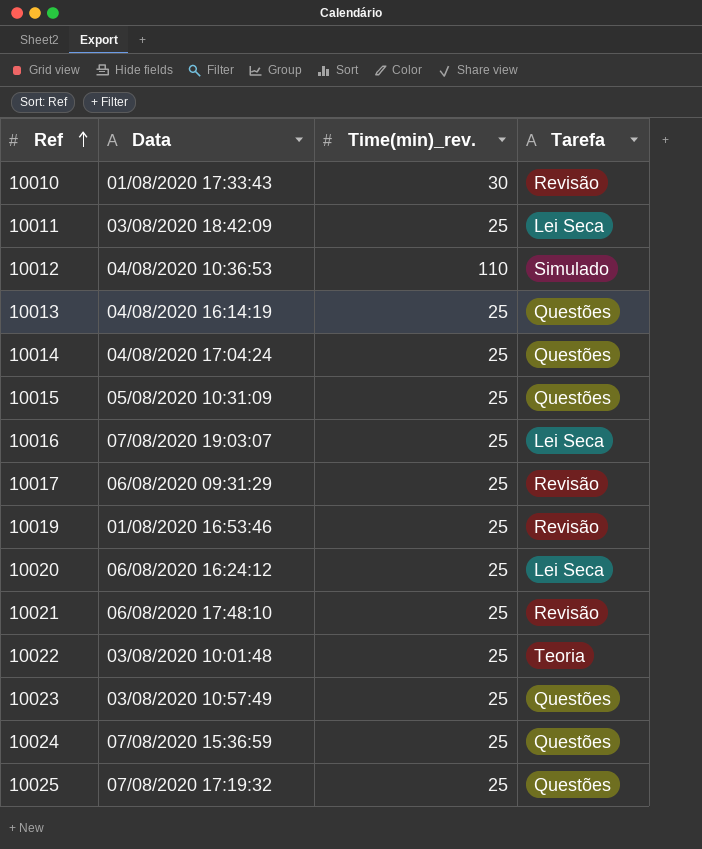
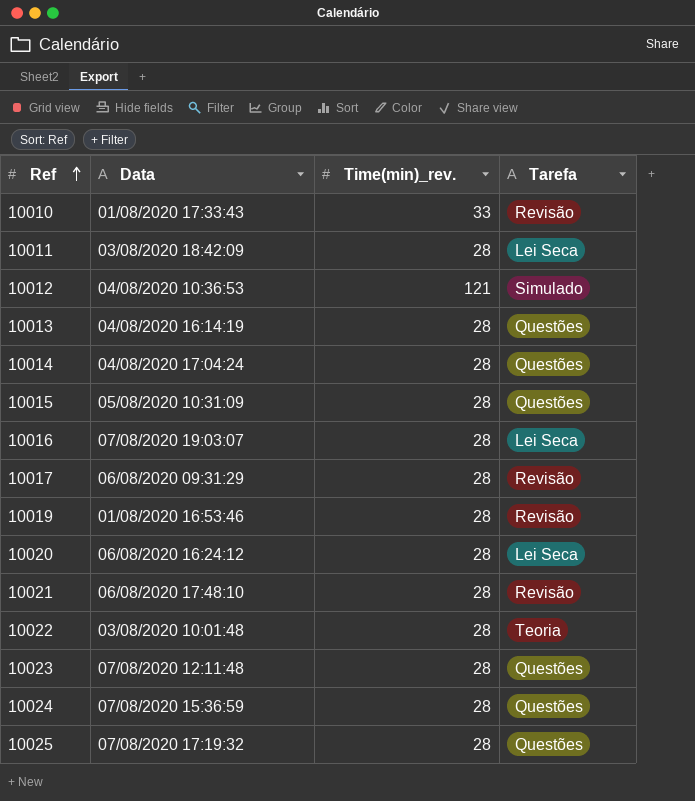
10010 | Time(min)_rev.: 30 -> 33
10011 | Time(min)_rev.: 25 -> 28
10012 | Time(min)_rev.: 110 -> 121
10013 | Time(min)_rev.: 25 -> 28
10014 | Time(min)_rev.: 25 -> 28
10015 | Time(min)_rev.: 25 -> 28
10016 | Time(min)_rev.: 25 -> 28
10017 | Time(min)_rev.: 25 -> 28
10019 | Time(min)_rev.: 25 -> 28
10020 | Time(min)_rev.: 25 -> 28
10021 | Time(min)_rev.: 25 -> 28
10022 | Time(min)_rev.: 25 -> 28
10023 | Data: 03/08/2020 10:57:49 -> 07/08/2020 12:11:48
10023 | Time(min)_rev.: 25 -> 28
10024 | Time(min)_rev.: 25 -> 28
10025 | Time(min)_rev.: 25 -> 28

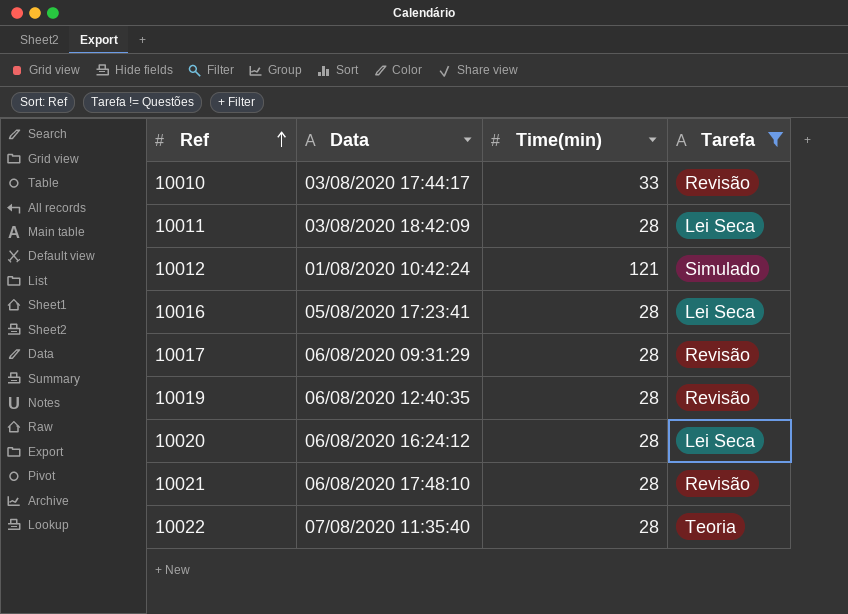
filter: none -> Tarefa != Questões
column name: Time(min)_rev. -> Time(min)
10010 | Data: 01/08/2020 17:33:43 -> 03/08/2020 17:44:17
10012 | Data: 04/08/2020 10:36:53 -> 01/08/2020 10:42:24
10016 | Data: 07/08/2020 19:03:07 -> 05/08/2020 17:23:41
10019 | Data: 01/08/2020 16:53:46 -> 06/08/2020 12:40:35
10022 | Data: 03/08/2020 10:01:48 -> 07/08/2020 11:35:40

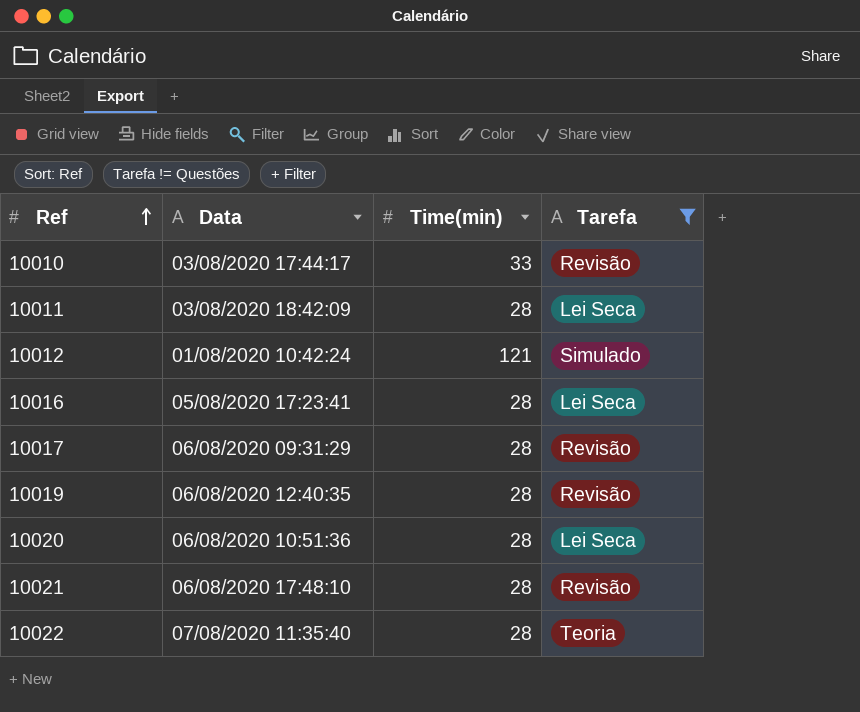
10020 | Data: 06/08/2020 16:24:12 -> 06/08/2020 10:51:36

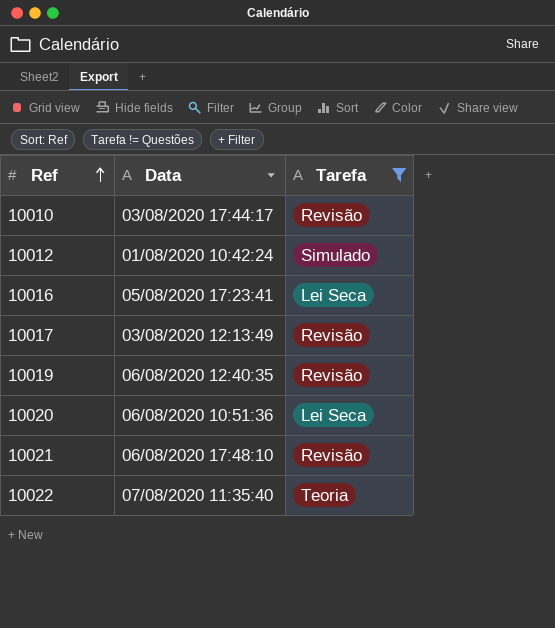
column Time(min) | position: 3 -> none
row 10011: 03/08/2020 18:42:09 | 28 | Lei Seca -> none
10017 | Data: 06/08/2020 09:31:29 -> 03/08/2020 12:13:49

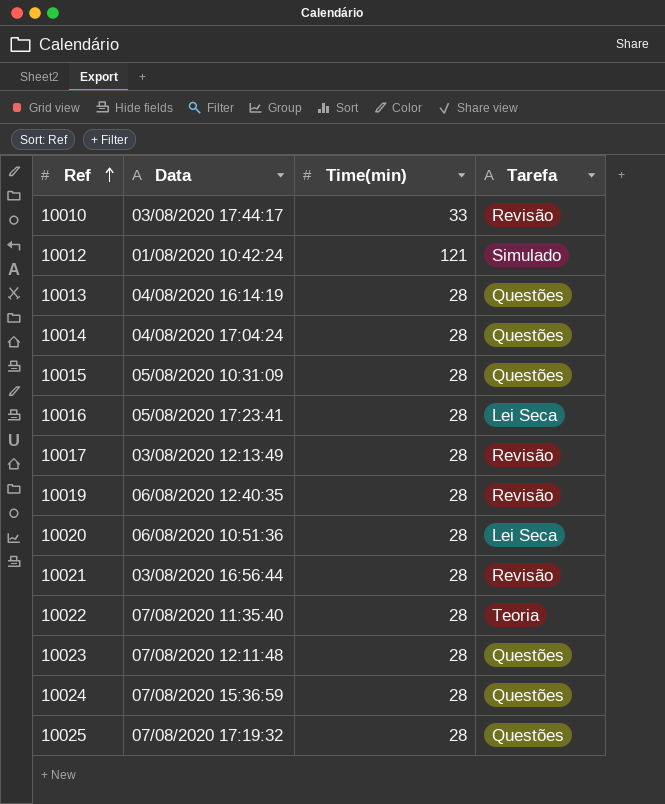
filter: Tarefa != Questões -> none
column Time(min) | position: none -> 3
10021 | Data: 06/08/2020 17:48:10 -> 03/08/2020 16:56:44

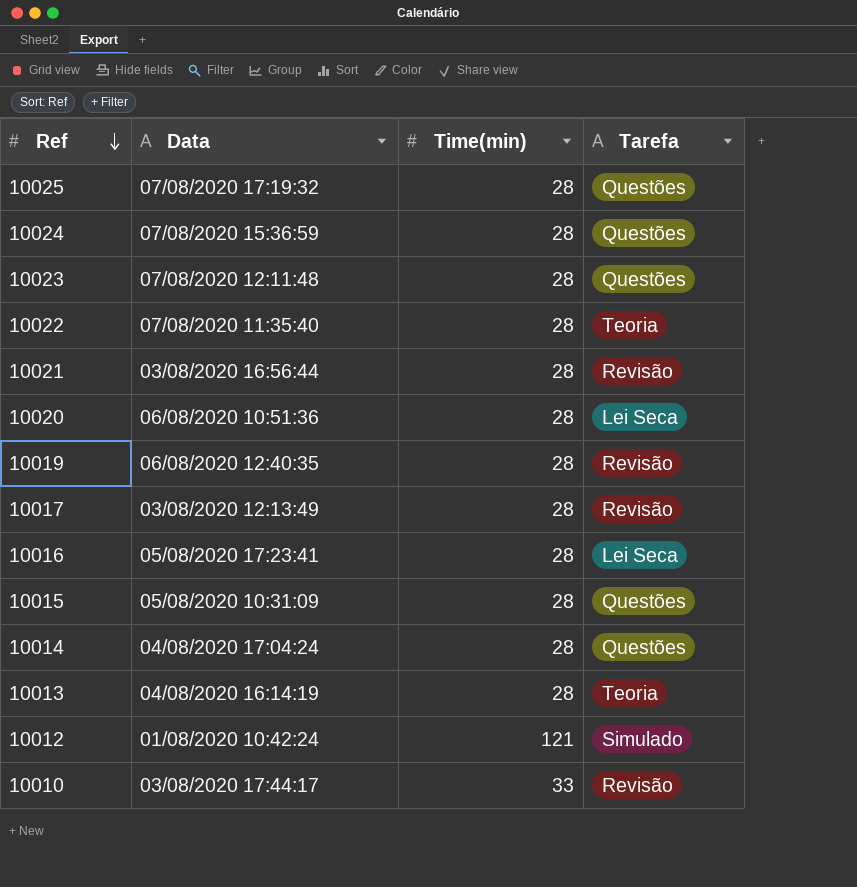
row order: Ref ascending -> Ref descending
10013 | Tarefa: Questões -> Teoria

